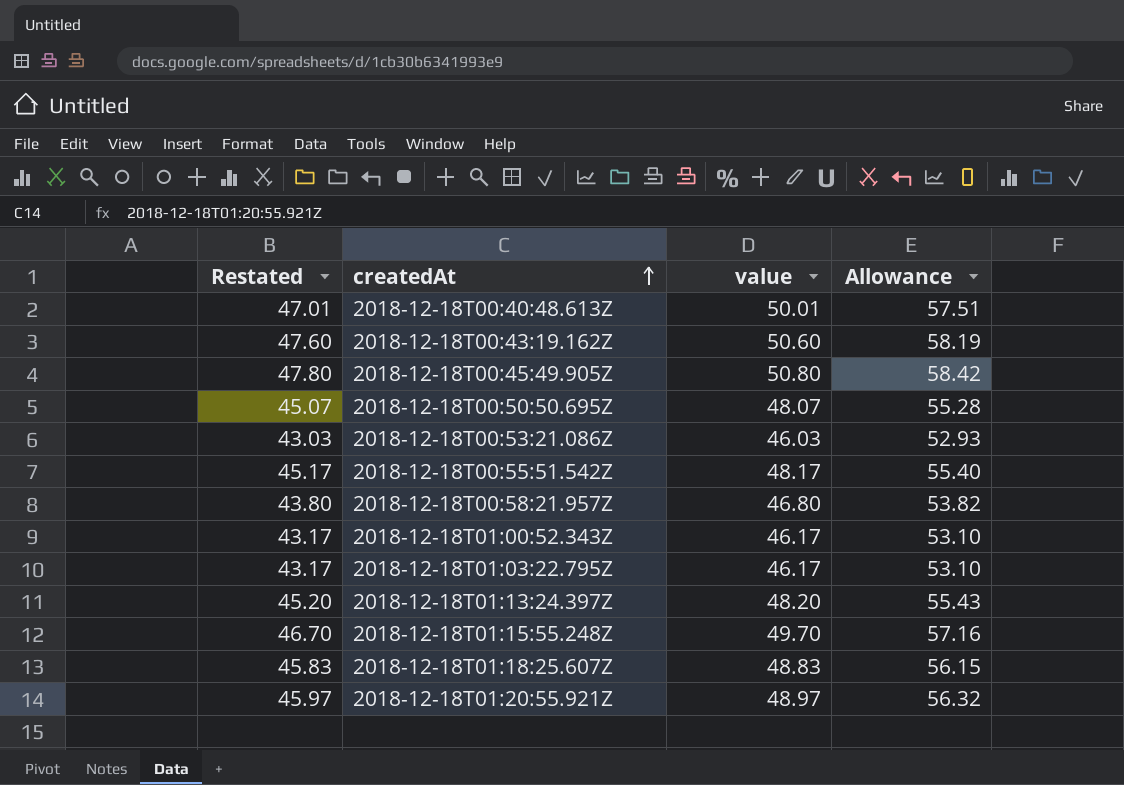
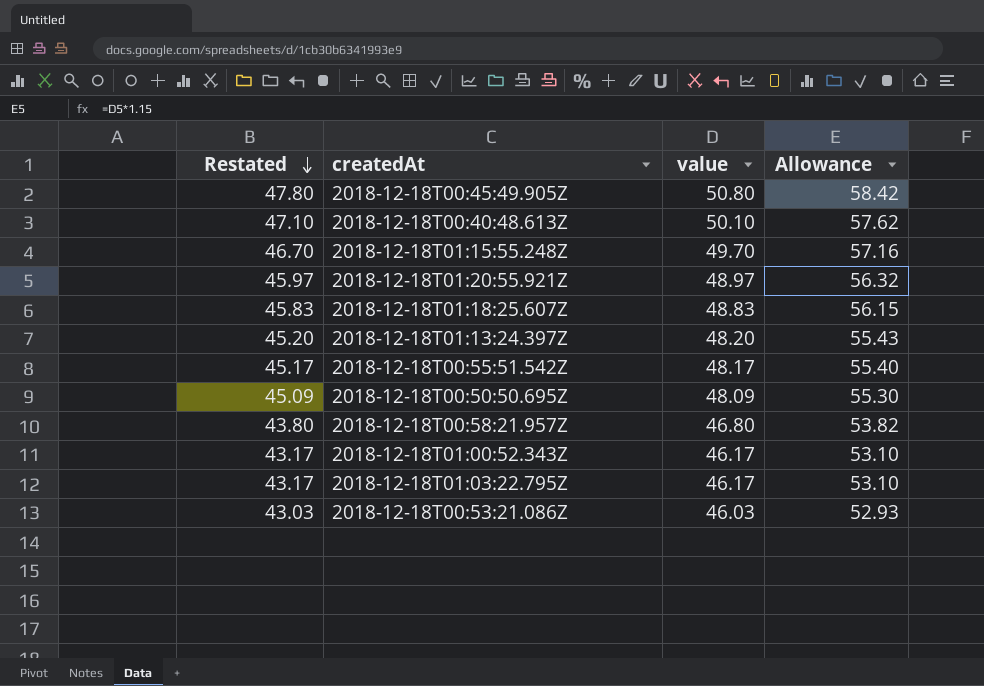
row order: createdAt ascending -> Restated descending
row 2018-12-18T00:43:19.162Z: 47.60 | 50.60 | 58.19 -> none
2018-12-18T00:40:48.613Z | Restated: 47.01 -> 47.10
2018-12-18T00:40:48.613Z | value: 50.01 -> 50.10
2018-12-18T00:40:48.613Z | Allowance: 57.51 -> 57.62
2018-12-18T00:50:50.695Z | Restated: 45.07 -> 45.09
2018-12-18T00:50:50.695Z | value: 48.07 -> 48.09
2018-12-18T00:50:50.695Z | Allowance: 55.28 -> 55.30

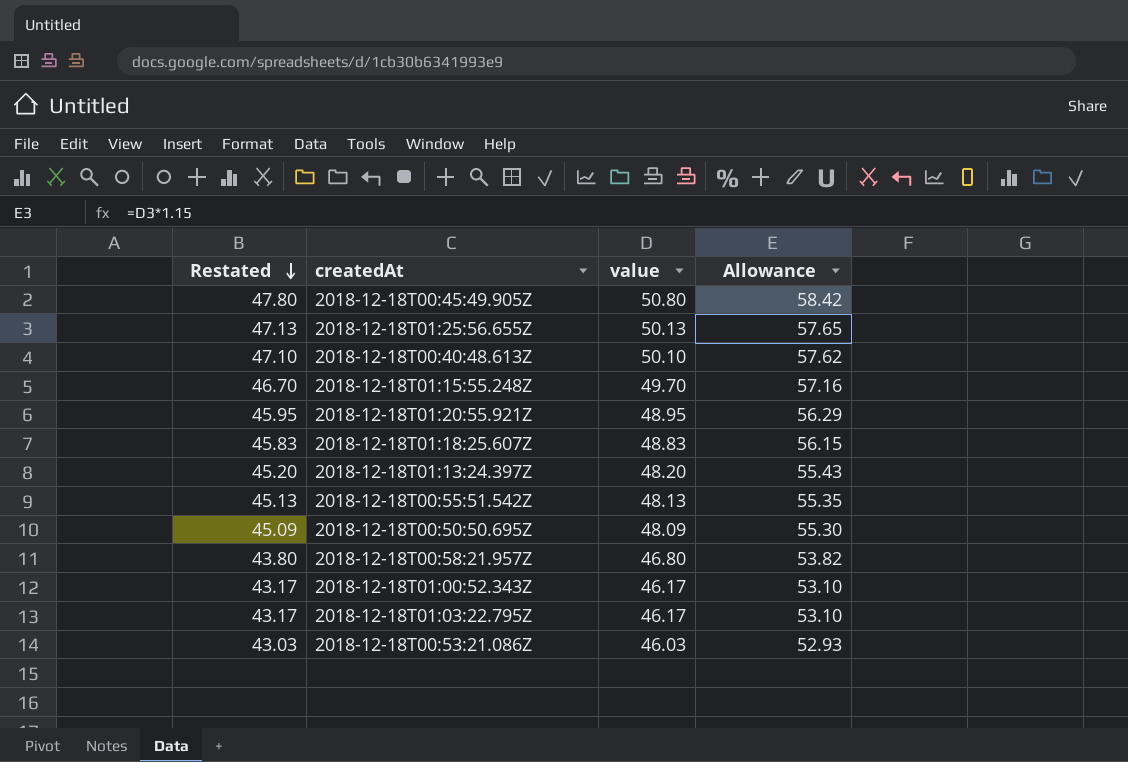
row 2018-12-18T01:25:56.655Z: none -> 47.13 | 50.13 | 57.65
2018-12-18T01:20:55.921Z | Restated: 45.97 -> 45.95
2018-12-18T01:20:55.921Z | value: 48.97 -> 48.95
2018-12-18T01:20:55.921Z | Allowance: 56.32 -> 56.29
2018-12-18T00:55:51.542Z | Restated: 45.17 -> 45.13
2018-12-18T00:55:51.542Z | value: 48.17 -> 48.13
2018-12-18T00:55:51.542Z | Allowance: 55.40 -> 55.35

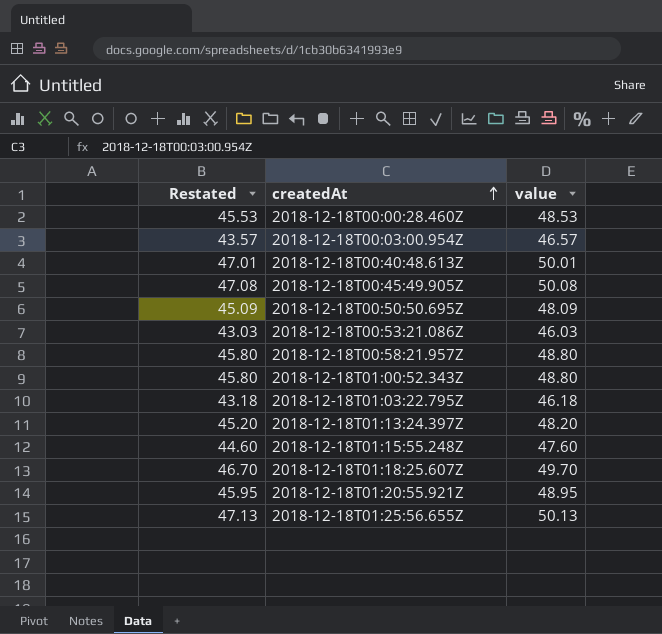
row order: Restated descending -> createdAt ascending
column Allowance | formula: [value] * 1.15 -> none
row 2018-12-18T00:55:51.542Z: 45.13 | 48.13 | 55.35 -> none
row 2018-12-18T00:00:28.460Z: none -> 45.53 | 48.53
row 2018-12-18T00:03:00.954Z: none -> 43.57 | 46.57
2018-12-18T00:40:48.613Z | Restated: 47.10 -> 47.01
2018-12-18T00:40:48.613Z | value: 50.10 -> 50.01
2018-12-18T00:45:49.905Z | Restated: 47.80 -> 47.08
2018-12-18T00:45:49.905Z | value: 50.80 -> 50.08
2018-12-18T00:58:21.957Z | Restated: 43.80 -> 45.80
2018-12-18T00:58:21.957Z | value: 46.80 -> 48.80
2018-12-18T01:00:52.343Z | Restated: 43.17 -> 45.80
2018-12-18T01:00:52.343Z | value: 46.17 -> 48.80
2018-12-18T01:03:22.795Z | Restated: 43.17 -> 43.18
2018-12-18T01:03:22.795Z | value: 46.17 -> 46.18
2018-12-18T01:15:55.248Z | Restated: 46.70 -> 44.60
2018-12-18T01:15:55.248Z | value: 49.70 -> 47.60
2018-12-18T01:18:25.607Z | Restated: 45.83 -> 46.70
2018-12-18T01:18:25.607Z | value: 48.83 -> 49.70

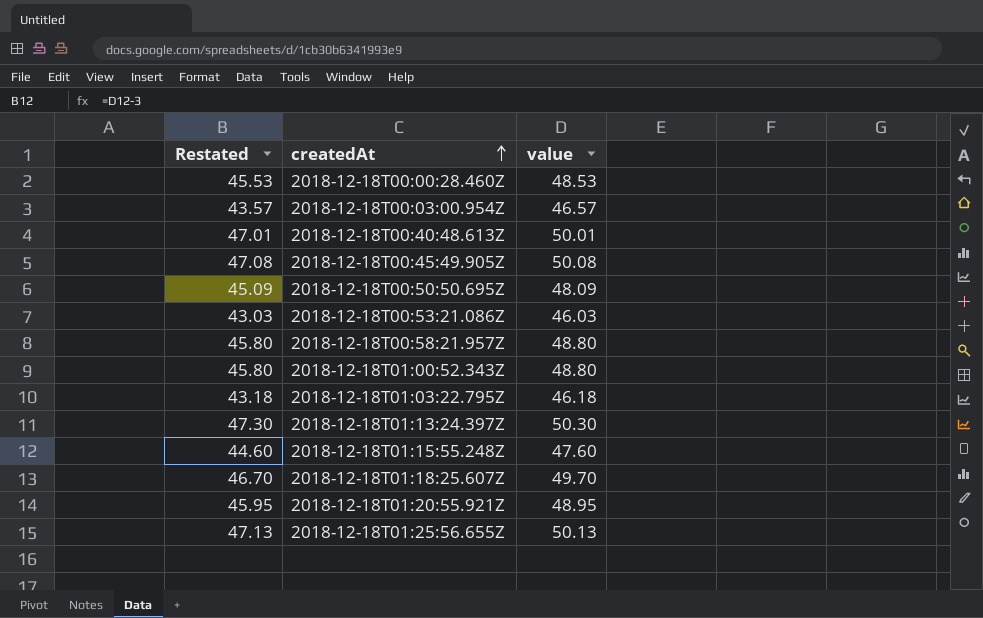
2018-12-18T01:13:24.397Z | Restated: 45.20 -> 47.30
2018-12-18T01:13:24.397Z | value: 48.20 -> 50.30

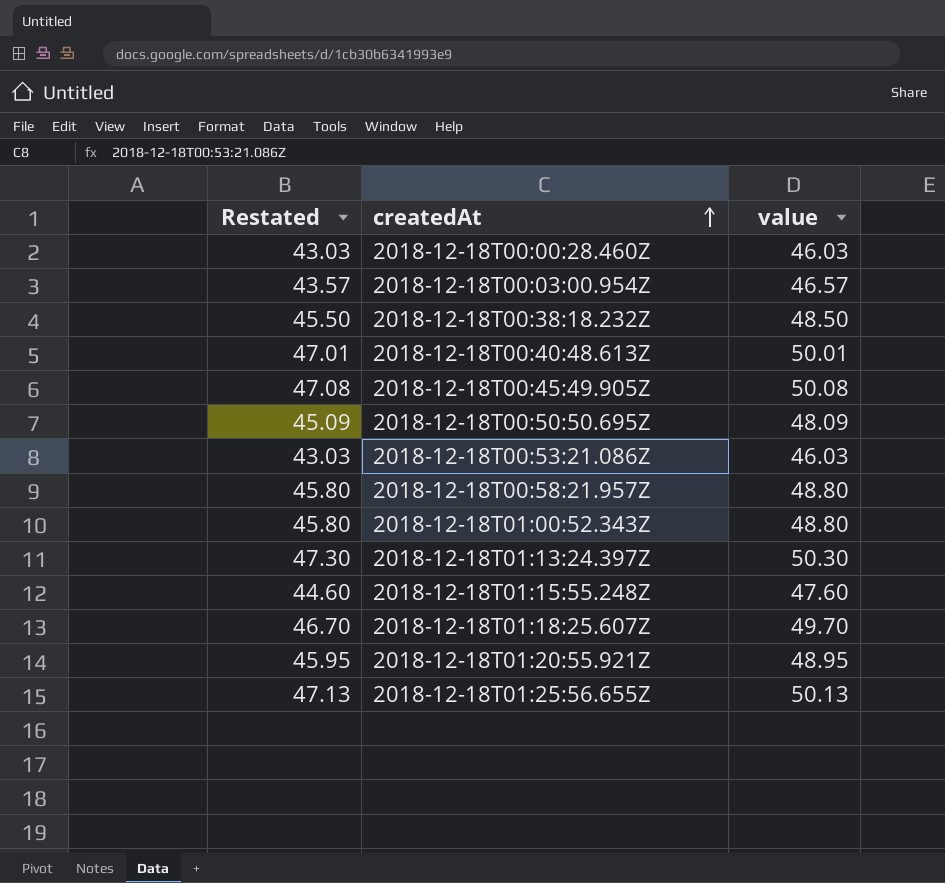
row 2018-12-18T01:03:22.795Z: 43.18 | 46.18 -> none
2018-12-18T00:00:28.460Z | Restated: 45.53 -> 43.03
2018-12-18T00:00:28.460Z | value: 48.53 -> 46.03
row 2018-12-18T00:38:18.232Z: none -> 45.50 | 48.50

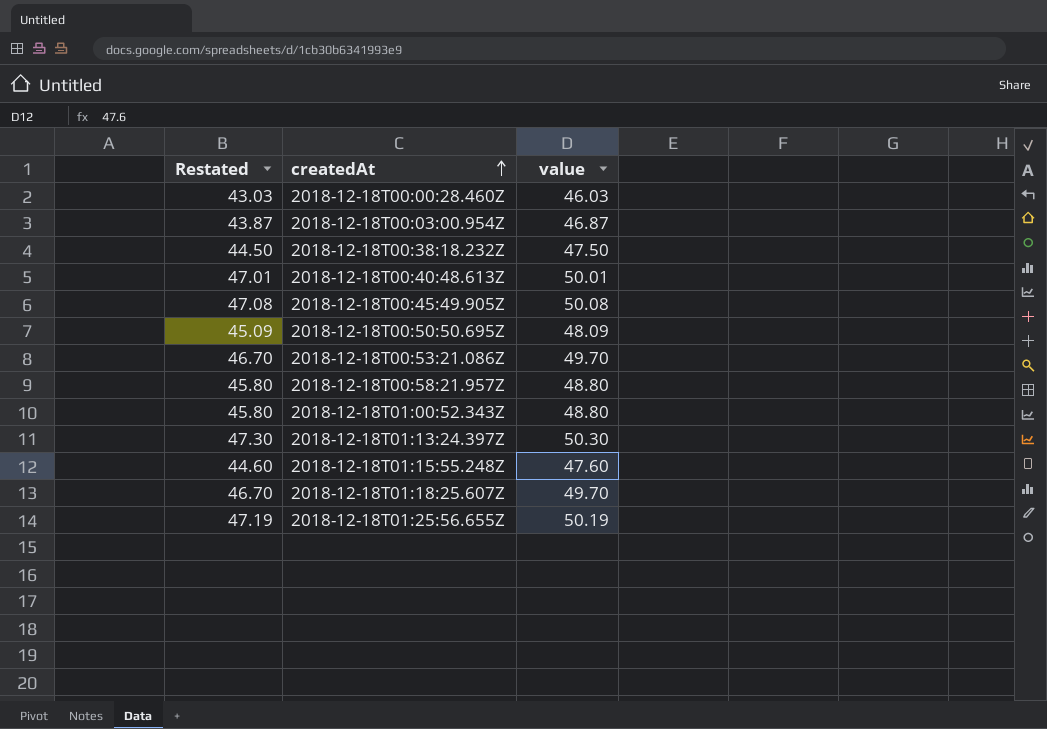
row 2018-12-18T01:20:55.921Z: 45.95 | 48.95 -> none
2018-12-18T00:03:00.954Z | Restated: 43.57 -> 43.87
2018-12-18T00:03:00.954Z | value: 46.57 -> 46.87
2018-12-18T00:38:18.232Z | Restated: 45.50 -> 44.50
2018-12-18T00:38:18.232Z | value: 48.50 -> 47.50
2018-12-18T00:53:21.086Z | Restated: 43.03 -> 46.70
2018-12-18T00:53:21.086Z | value: 46.03 -> 49.70
2018-12-18T01:25:56.655Z | Restated: 47.13 -> 47.19
2018-12-18T01:25:56.655Z | value: 50.13 -> 50.19

